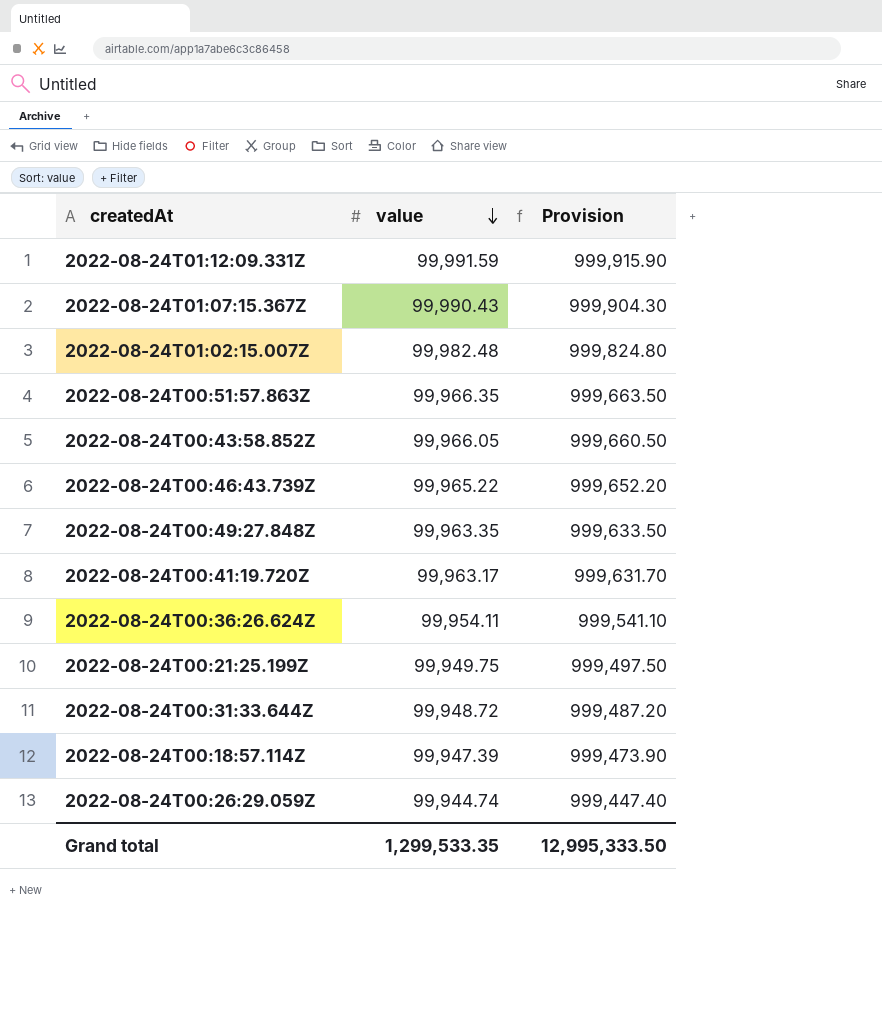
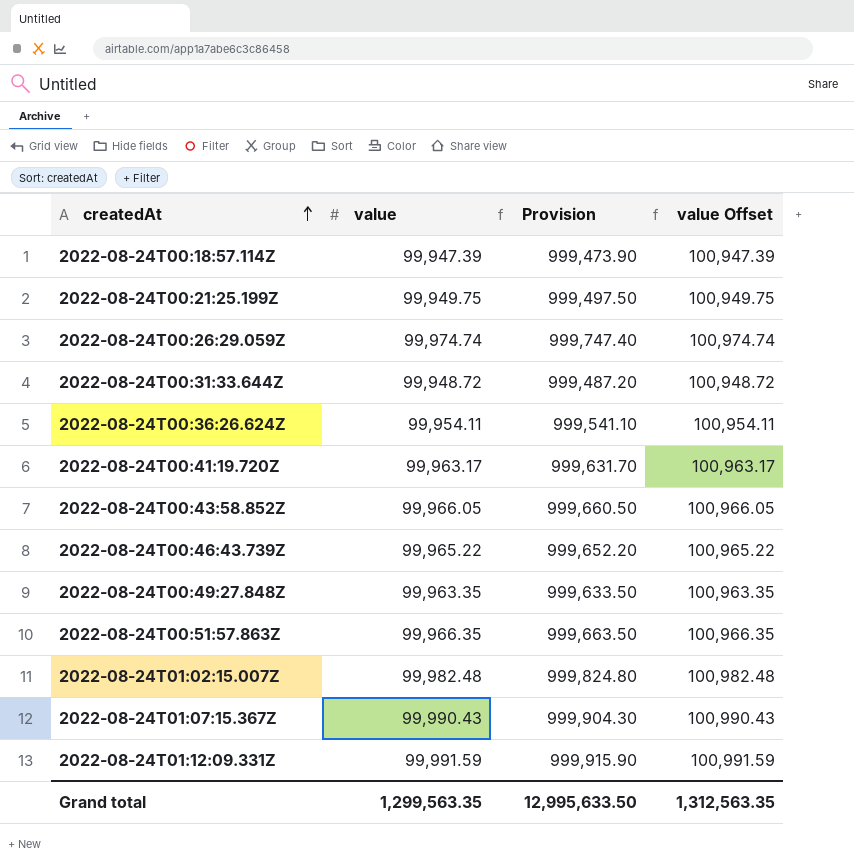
row order: value descending -> createdAt ascending
column value Offset | formula: none -> [value] + 1000
2022-08-24T00:26:29.059Z | value: 99,944.74 -> 99,974.74
2022-08-24T00:26:29.059Z | Provision: 999,447.40 -> 999,747.40
Grand total | value: 1,299,533.35 -> 1,299,563.35
Grand total | Provision: 12,995,333.50 -> 12,995,633.50

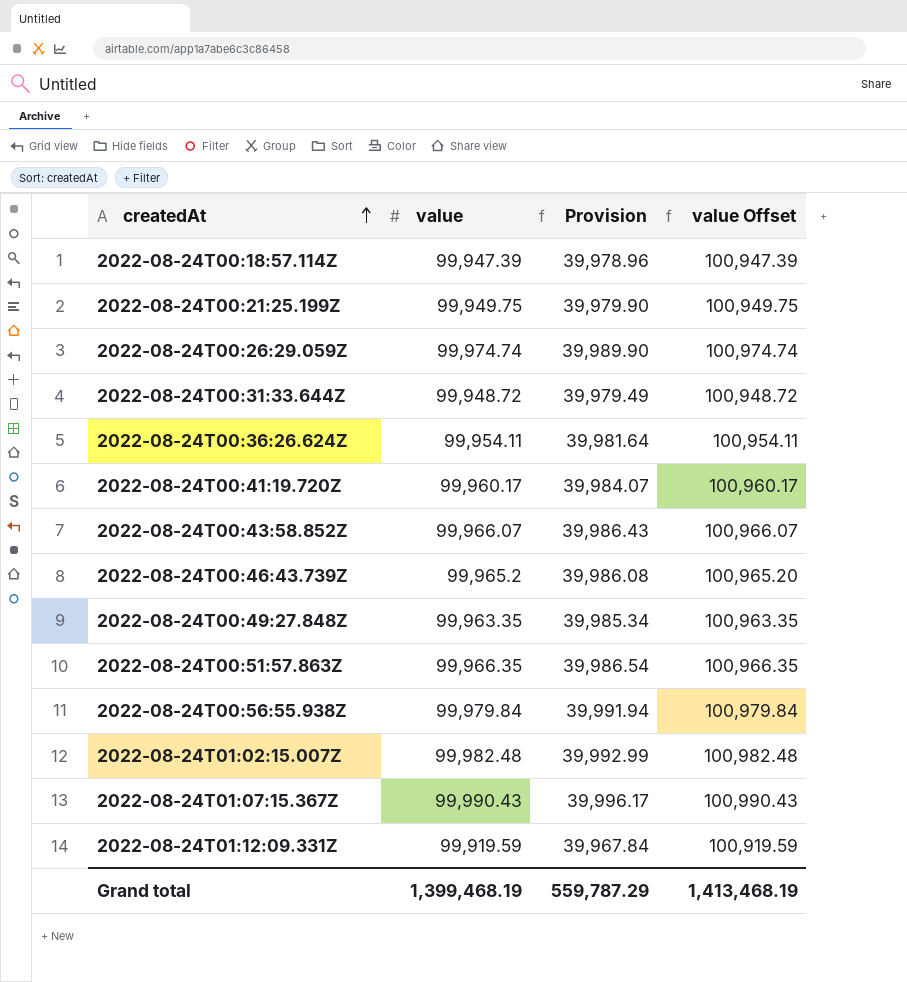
column Provision | formula: [value] * 10 -> [value] * 0.4
2022-08-24T00:41:19.720Z | value: 99,963.17 -> 99,960.17
2022-08-24T00:41:19.720Z | value Offset: 100,963.17 -> 100,960.17
2022-08-24T00:43:58.852Z | value: 99,966.05 -> 99,966.07
2022-08-24T00:43:58.852Z | value Offset: 100,966.05 -> 100,966.07
2022-08-24T00:46:43.739Z | value: 99,965.22 -> 99,965.2
2022-08-24T00:46:43.739Z | value Offset: 100,965.22 -> 100,965.20
row 2022-08-24T00:56:55.938Z: none -> 99,979.84 | 39,991.94 | 100,979.84
2022-08-24T01:12:09.331Z | value: 99,991.59 -> 99,919.59
2022-08-24T01:12:09.331Z | value Offset: 100,991.59 -> 100,919.59
Grand total | value: 1,299,563.35 -> 1,399,468.19
Grand total | Provision: 12,995,633.50 -> 559,787.29
Grand total | value Offset: 1,312,563.35 -> 1,413,468.19

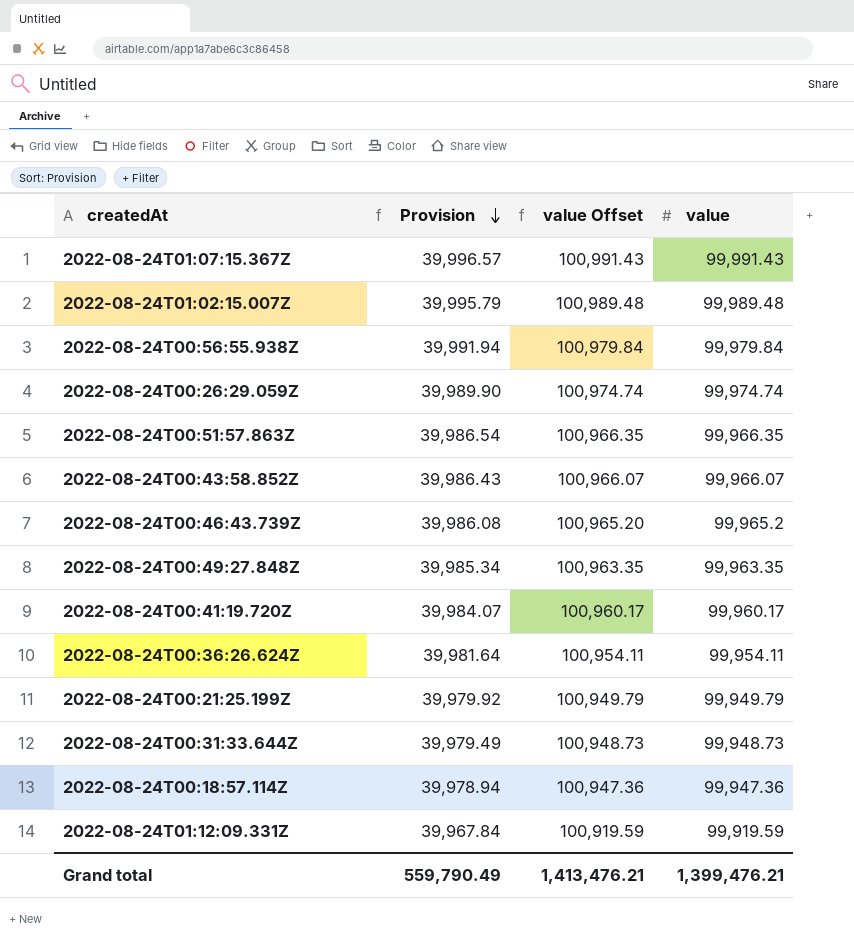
row order: createdAt ascending -> Provision descending
column value | position: 2 -> 4
2022-08-24T01:07:15.367Z | Provision: 39,996.17 -> 39,996.57
2022-08-24T01:07:15.367Z | value Offset: 100,990.43 -> 100,991.43
2022-08-24T01:07:15.367Z | value: 99,990.43 -> 99,991.43
2022-08-24T01:02:15.007Z | Provision: 39,992.99 -> 39,995.79
2022-08-24T01:02:15.007Z | value Offset: 100,982.48 -> 100,989.48
2022-08-24T01:02:15.007Z | value: 99,982.48 -> 99,989.48
2022-08-24T00:21:25.199Z | Provision: 39,979.90 -> 39,979.92
2022-08-24T00:21:25.199Z | value Offset: 100,949.75 -> 100,949.79
2022-08-24T00:21:25.199Z | value: 99,949.75 -> 99,949.79
2022-08-24T00:31:33.644Z | value Offset: 100,948.72 -> 100,948.73
2022-08-24T00:31:33.644Z | value: 99,948.72 -> 99,948.73
2022-08-24T00:18:57.114Z | Provision: 39,978.96 -> 39,978.94
2022-08-24T00:18:57.114Z | value Offset: 100,947.39 -> 100,947.36
2022-08-24T00:18:57.114Z | value: 99,947.39 -> 99,947.36
Grand total | Provision: 559,787.29 -> 559,790.49
Grand total | value Offset: 1,413,468.19 -> 1,413,476.21
Grand total | value: 1,399,468.19 -> 1,399,476.21

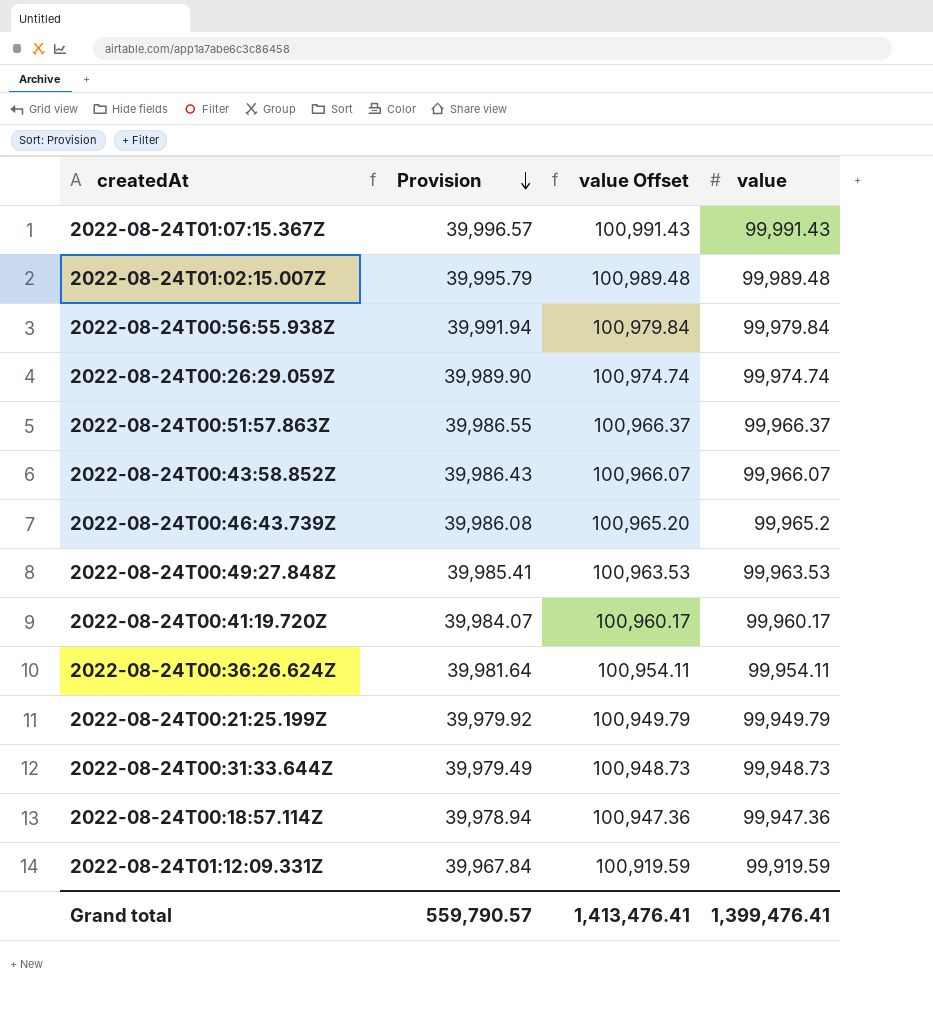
2022-08-24T00:51:57.863Z | Provision: 39,986.54 -> 39,986.55
2022-08-24T00:51:57.863Z | value Offset: 100,966.35 -> 100,966.37
2022-08-24T00:51:57.863Z | value: 99,966.35 -> 99,966.37
2022-08-24T00:49:27.848Z | Provision: 39,985.34 -> 39,985.41
2022-08-24T00:49:27.848Z | value Offset: 100,963.35 -> 100,963.53
2022-08-24T00:49:27.848Z | value: 99,963.35 -> 99,963.53
Grand total | Provision: 559,790.49 -> 559,790.57
Grand total | value Offset: 1,413,476.21 -> 1,413,476.41
Grand total | value: 1,399,476.21 -> 1,399,476.41

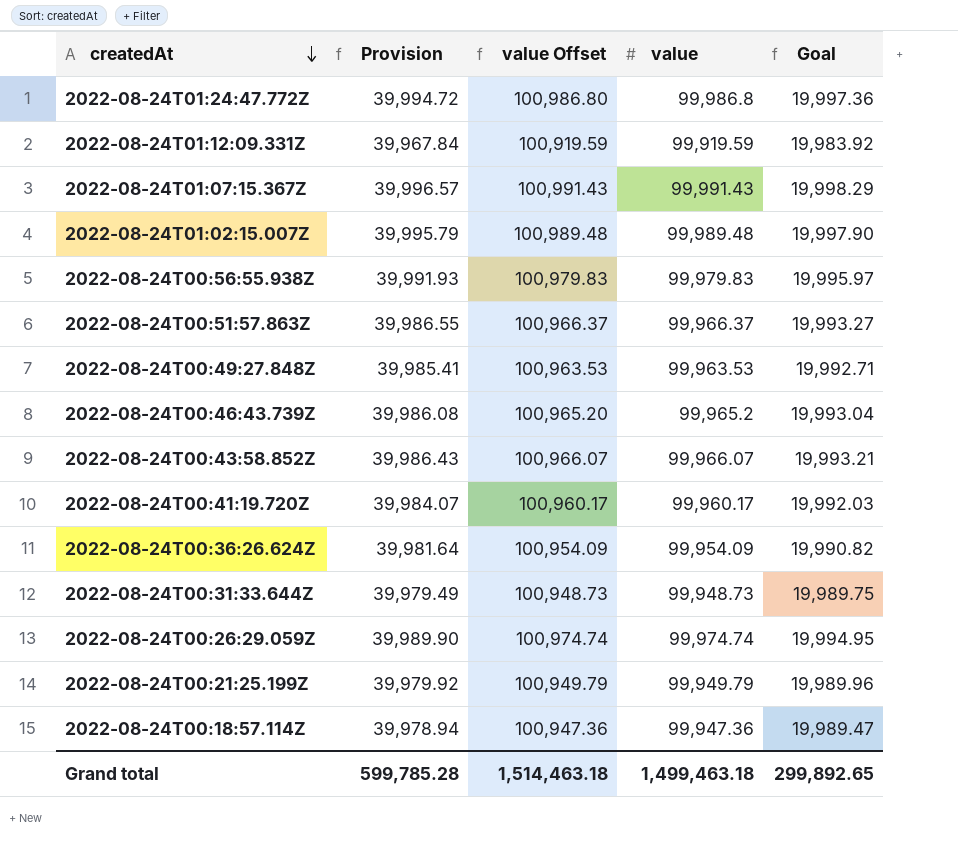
row order: Provision descending -> createdAt descending
column Goal | formula: none -> [value] * 0.2
row 2022-08-24T01:24:47.772Z: none -> 39,994.72 | 100,986.80 | 99,986.8 | 19,997.36
2022-08-24T00:56:55.938Z | Provision: 39,991.94 -> 39,991.93
2022-08-24T00:56:55.938Z | value Offset: 100,979.84 -> 100,979.83
2022-08-24T00:56:55.938Z | value: 99,979.84 -> 99,979.83
2022-08-24T00:36:26.624Z | value Offset: 100,954.11 -> 100,954.09
2022-08-24T00:36:26.624Z | value: 99,954.11 -> 99,954.09
Grand total | Provision: 559,790.57 -> 599,785.28
Grand total | value Offset: 1,413,476.41 -> 1,514,463.18
Grand total | value: 1,399,476.41 -> 1,499,463.18

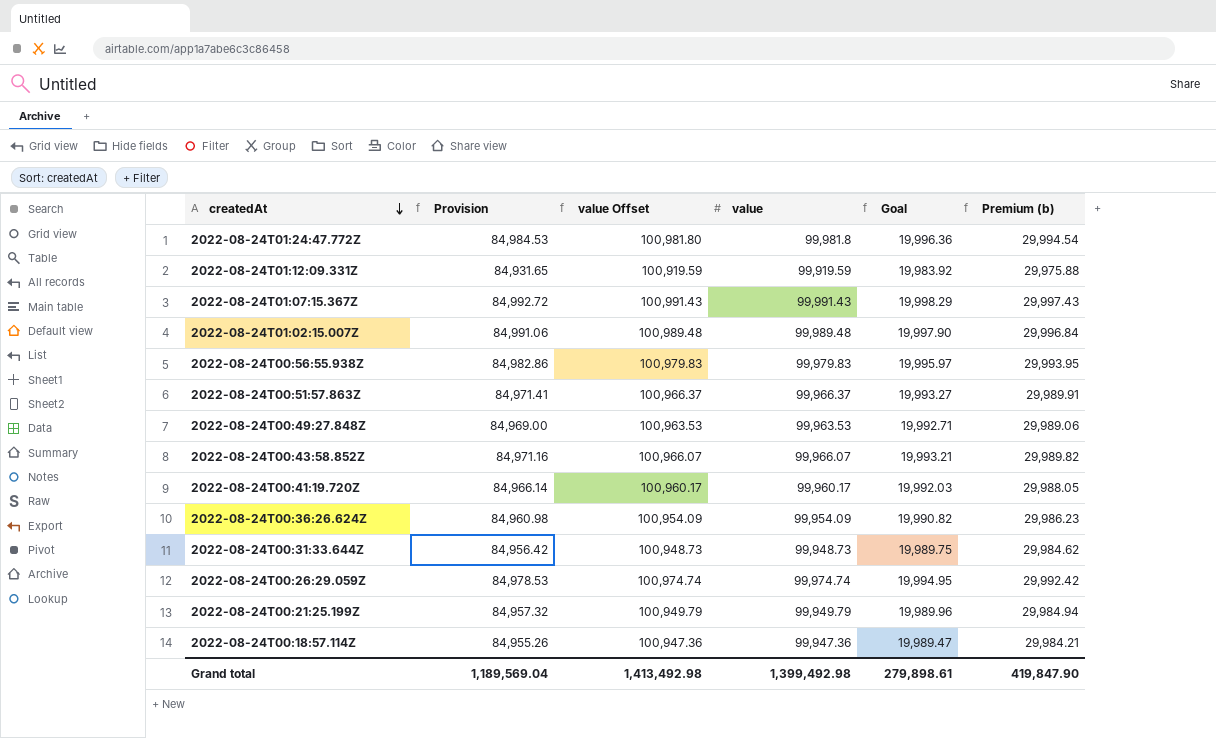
column Provision | formula: [value] * 0.4 -> [value] * 0.85
column Premium (b) | formula: none -> [value] * 0.3
row 2022-08-24T00:46:43.739Z: 39,986.08 | 100,965.20 | 99,965.2 | 19,993.04 -> none
2022-08-24T01:24:47.772Z | value Offset: 100,986.80 -> 100,981.80
2022-08-24T01:24:47.772Z | value: 99,986.8 -> 99,981.8
2022-08-24T01:24:47.772Z | Goal: 19,997.36 -> 19,996.36
Grand total | Provision: 599,785.28 -> 1,189,569.04
Grand total | value Offset: 1,514,463.18 -> 1,413,492.98
Grand total | value: 1,499,463.18 -> 1,399,492.98
Grand total | Goal: 299,892.65 -> 279,898.61

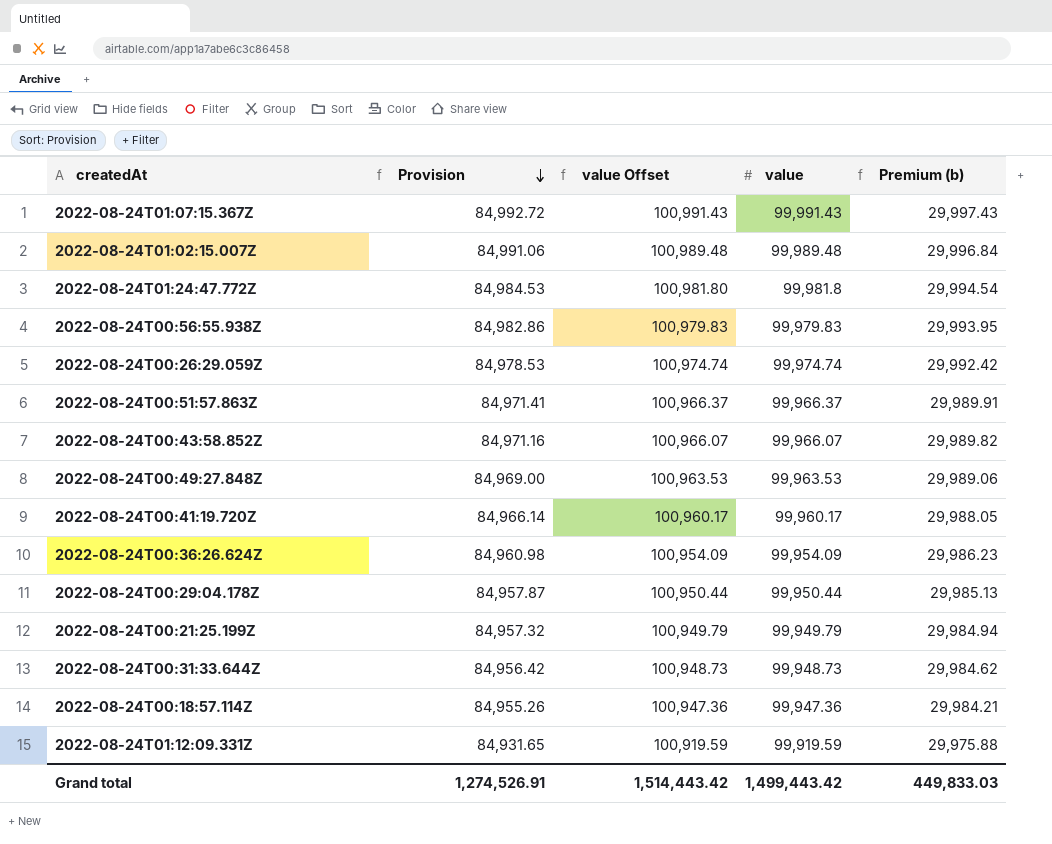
row order: createdAt descending -> Provision descending
column Goal | formula: [value] * 0.2 -> none
row 2022-08-24T00:29:04.178Z: none -> 84,957.87 | 100,950.44 | 99,950.44 | 29,985.13
Grand total | Provision: 1,189,569.04 -> 1,274,526.91
Grand total | value Offset: 1,413,492.98 -> 1,514,443.42
Grand total | value: 1,399,492.98 -> 1,499,443.42
Grand total | Premium (b): 419,847.90 -> 449,833.03

